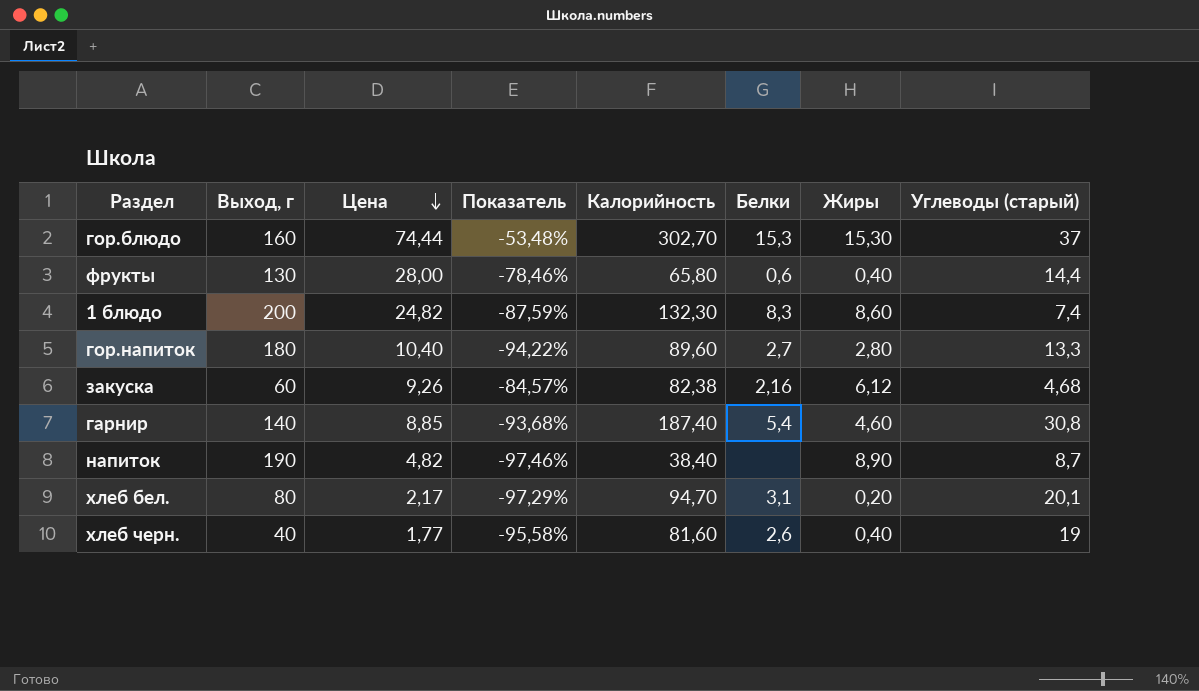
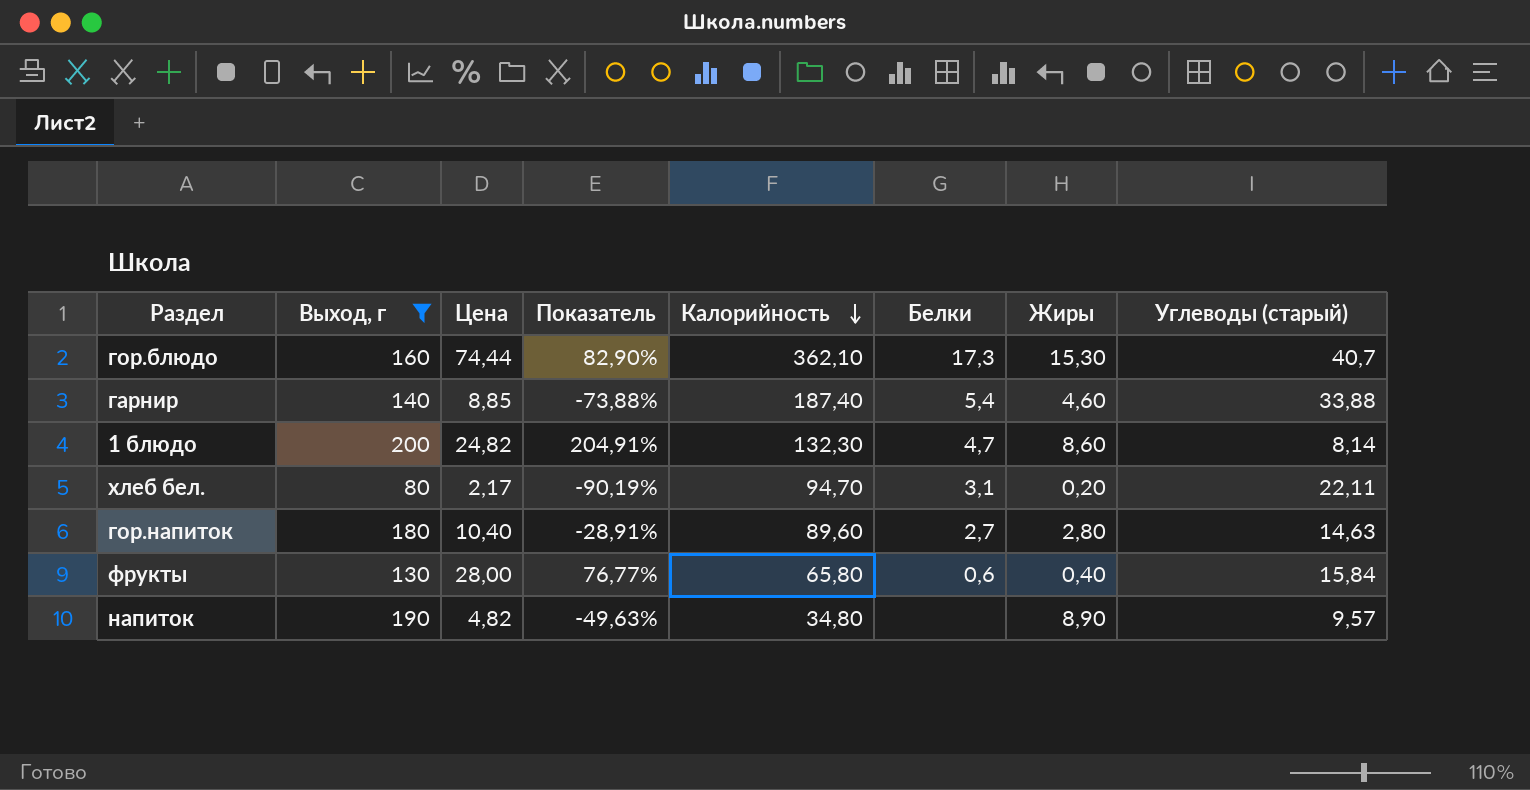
filter: none -> Выход, г >= 80
row order: Цена descending -> Калорийность descending
column Показатель | formula: ([Цена] - [Выход, г]) / [Выход, г] -> ([Цена] - [Углеводы (старый)]) / [Углеводы (старый)]
гор.блюдо | Калорийность: 302,70 -> 362,10
гор.блюдо | Белки: 15,3 -> 17,3
гор.блюдо | Углеводы (старый): 37 -> 40,7
гарнир | Углеводы (старый): 30,8 -> 33,88
1 блюдо | Белки: 8,3 -> 4,7
1 блюдо | Углеводы (старый): 7,4 -> 8,14
хлеб бел. | Углеводы (старый): 20,1 -> 22,11
гор.напиток | Углеводы (старый): 13,3 -> 14,63
фрукты | Углеводы (старый): 14,4 -> 15,84
напиток | Калорийность: 38,40 -> 34,80
напиток | Углеводы (старый): 8,7 -> 9,57

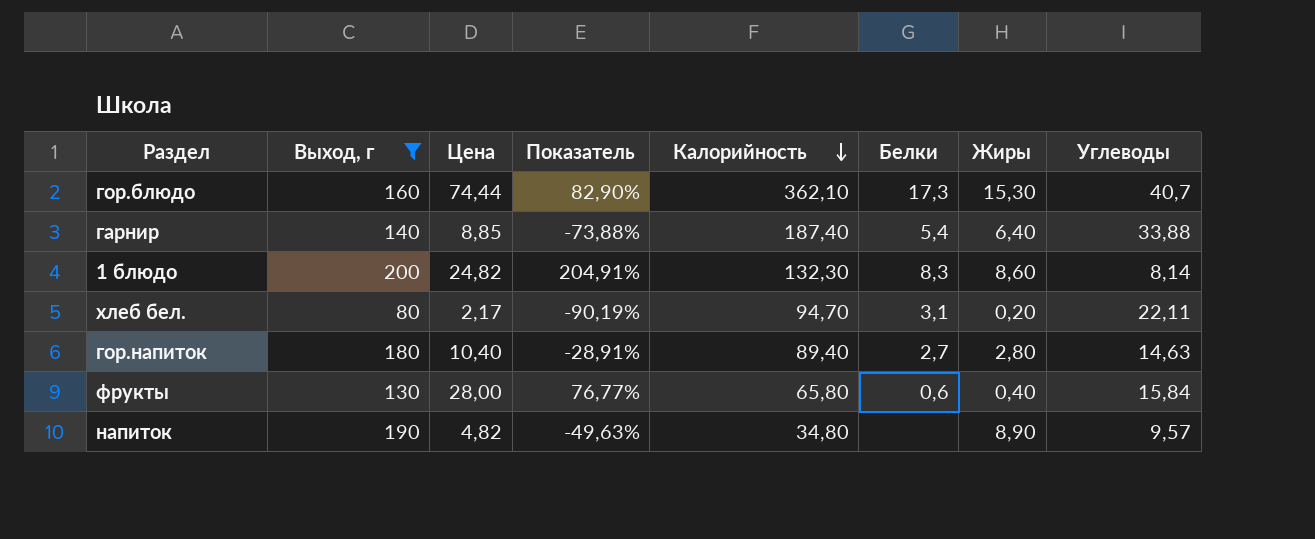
column name: Углеводы (старый) -> Углеводы
гарнир | Жиры: 4,60 -> 6,40
1 блюдо | Белки: 4,7 -> 8,3
гор.напиток | Калорийность: 89,60 -> 89,40

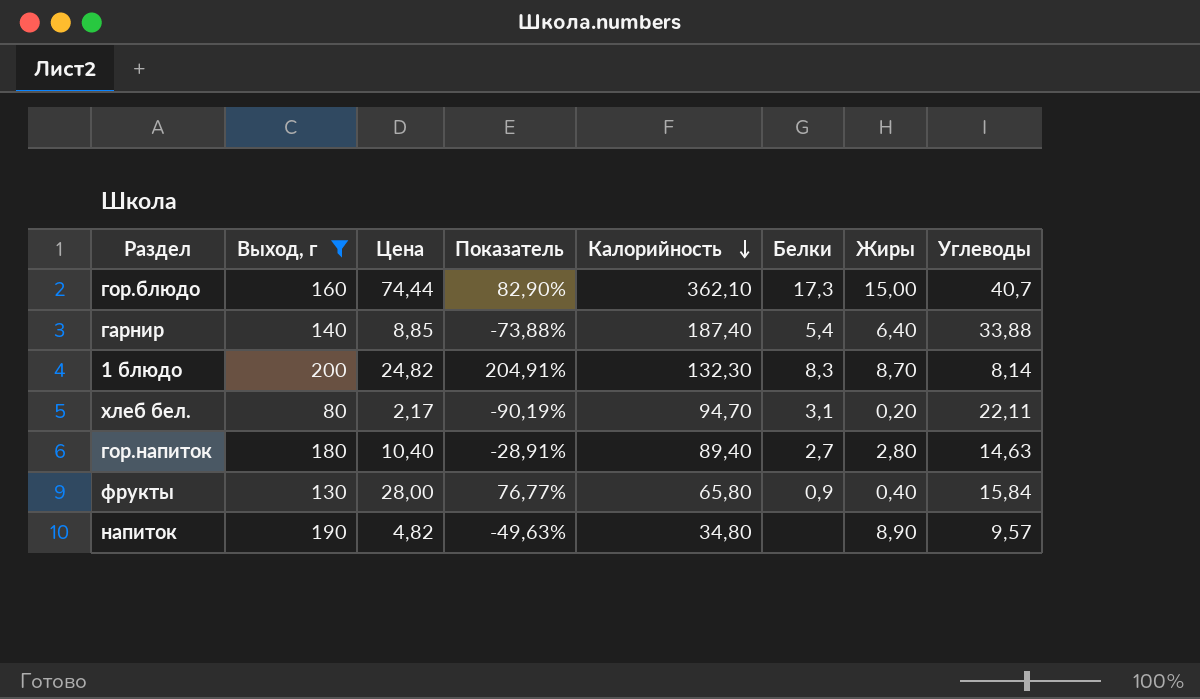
гор.блюдо | Жиры: 15,30 -> 15,00
1 блюдо | Жиры: 8,60 -> 8,70
фрукты | Белки: 0,6 -> 0,9

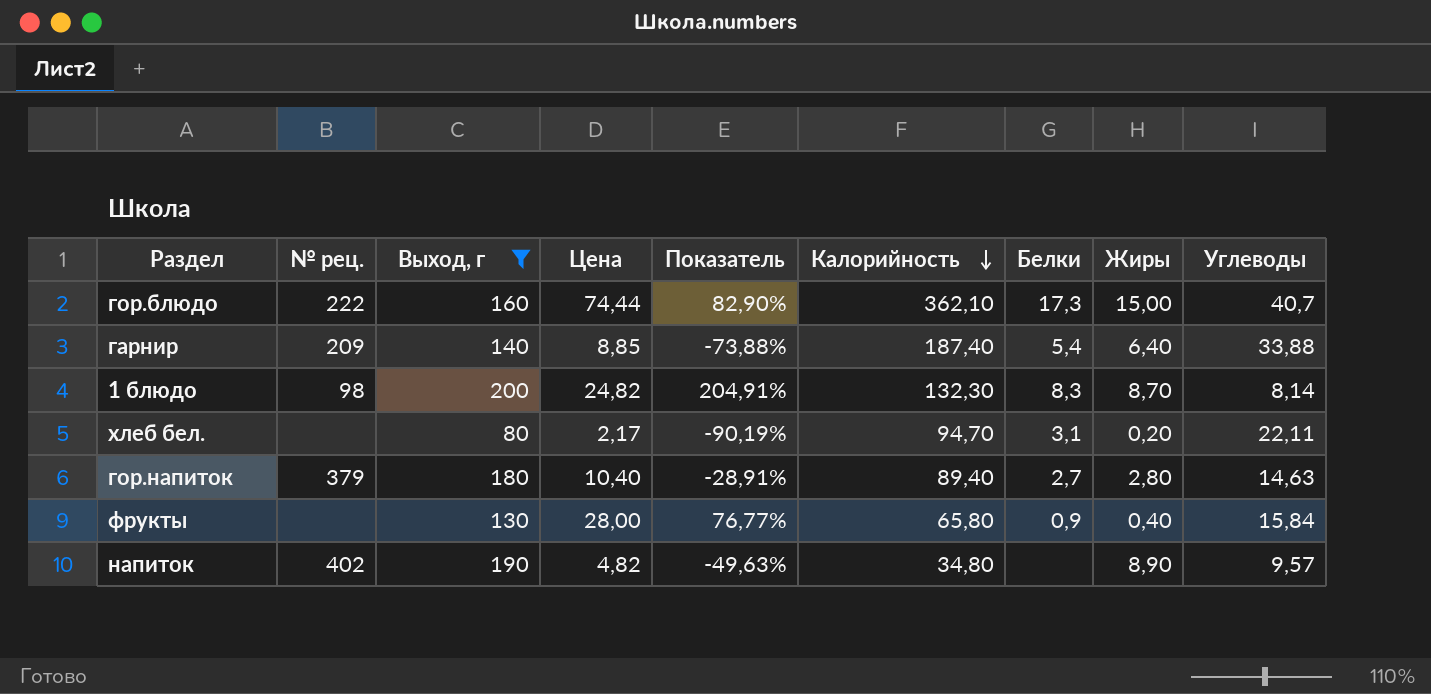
column № рец. | position: none -> 2

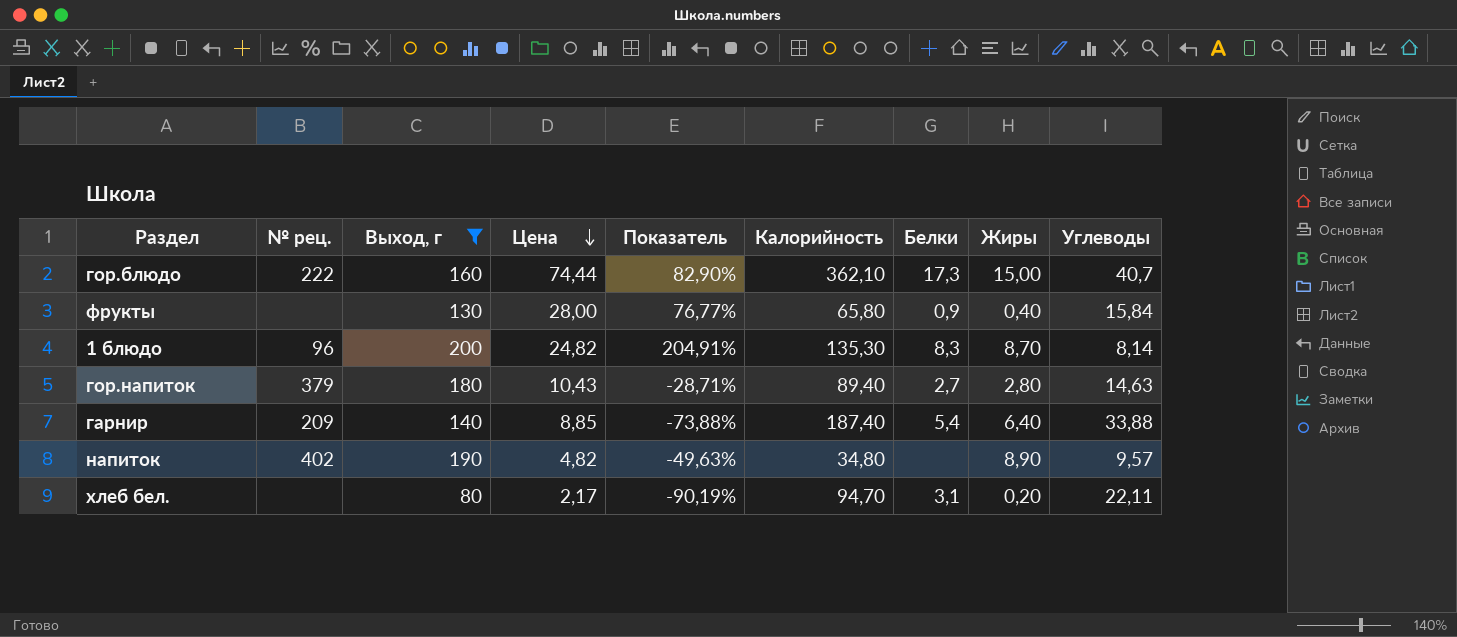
row order: Калорийность descending -> Цена descending
1 блюдо | № рец.: 98 -> 96
1 блюдо | Калорийность: 132,30 -> 135,30
гор.напиток | Цена: 10,40 -> 10,43
гор.напиток | Показатель: -28,91% -> -28,71%

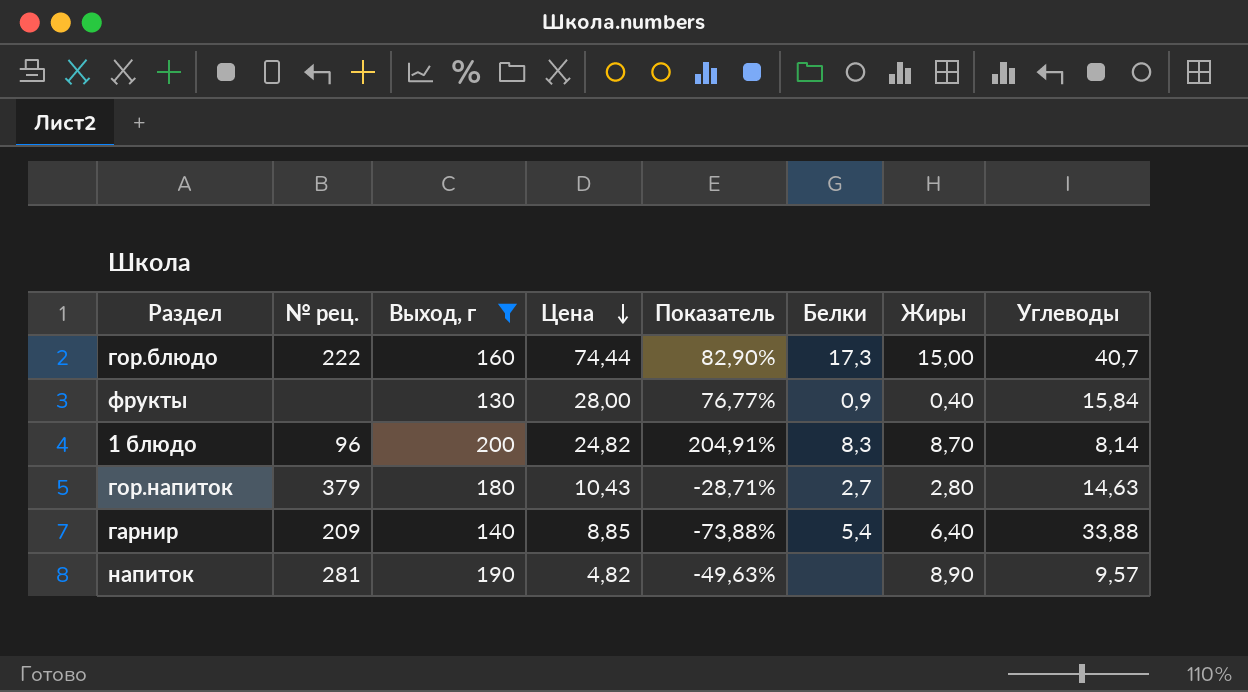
column Калорийность | position: 6 -> none
row хлеб бел.: none | 80 | 2,17 | -90,19% | 94,70 | 3,1 | 0,20 | 22,11 -> none
напиток | № рец.: 402 -> 281

